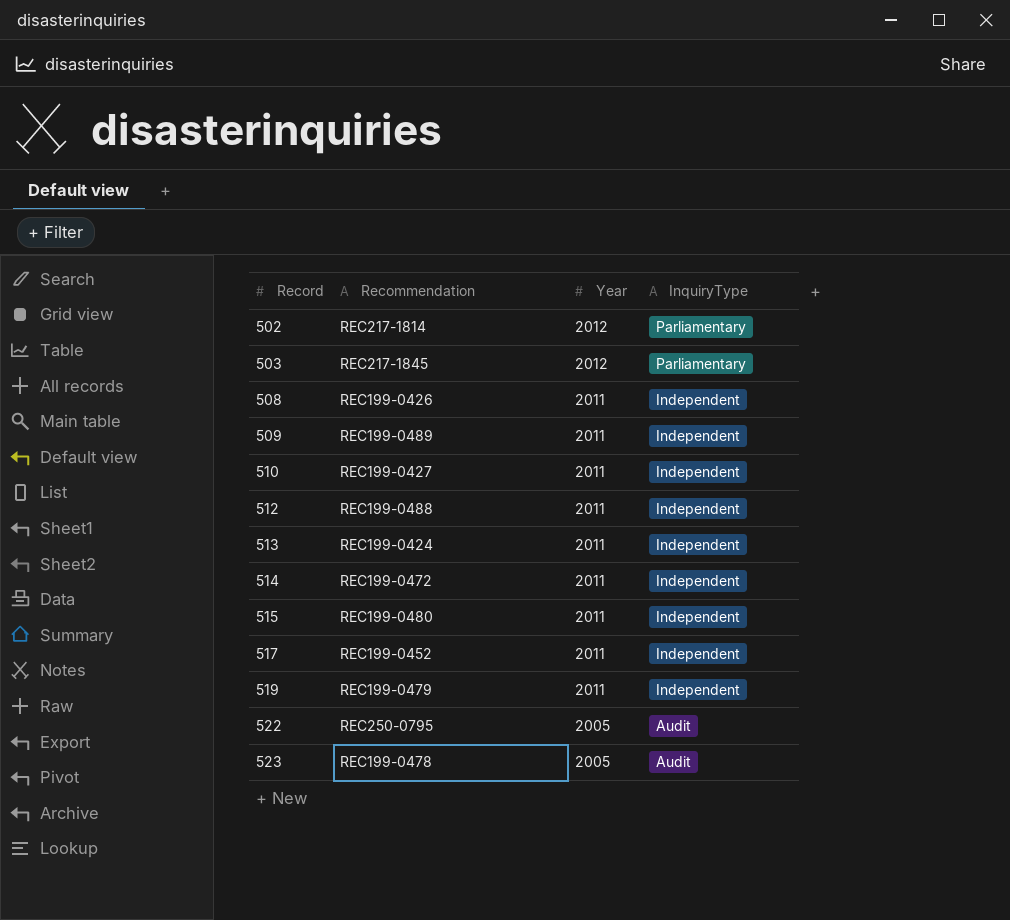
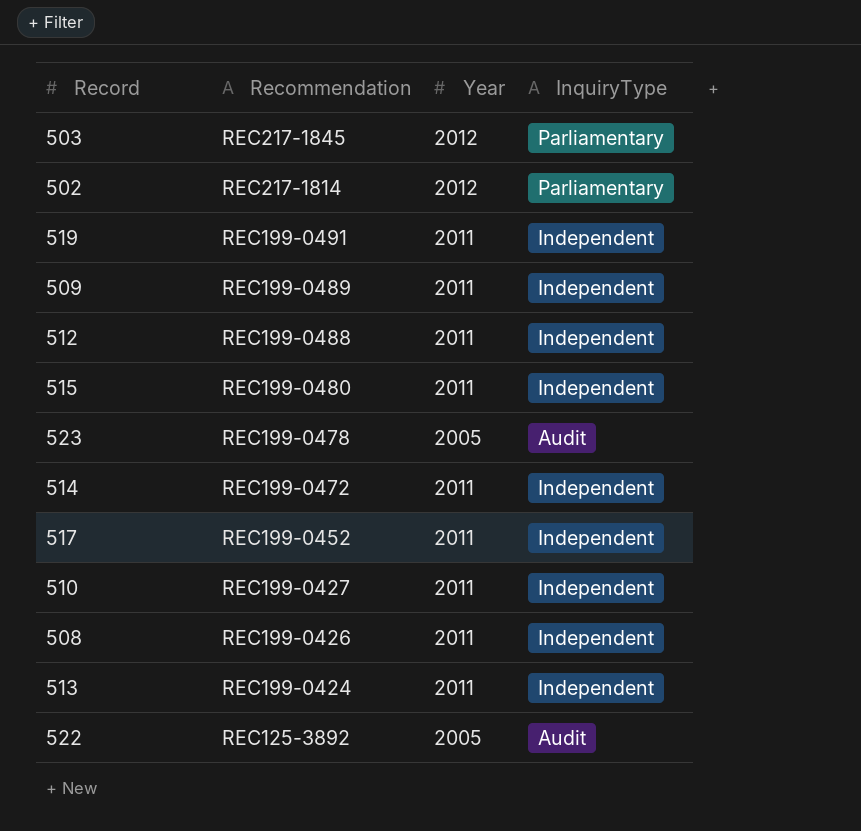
row order: Record ascending -> Recommendation descending
519 | Recommendation: REC199-0479 -> REC199-0491
522 | Recommendation: REC250-0795 -> REC125-3892

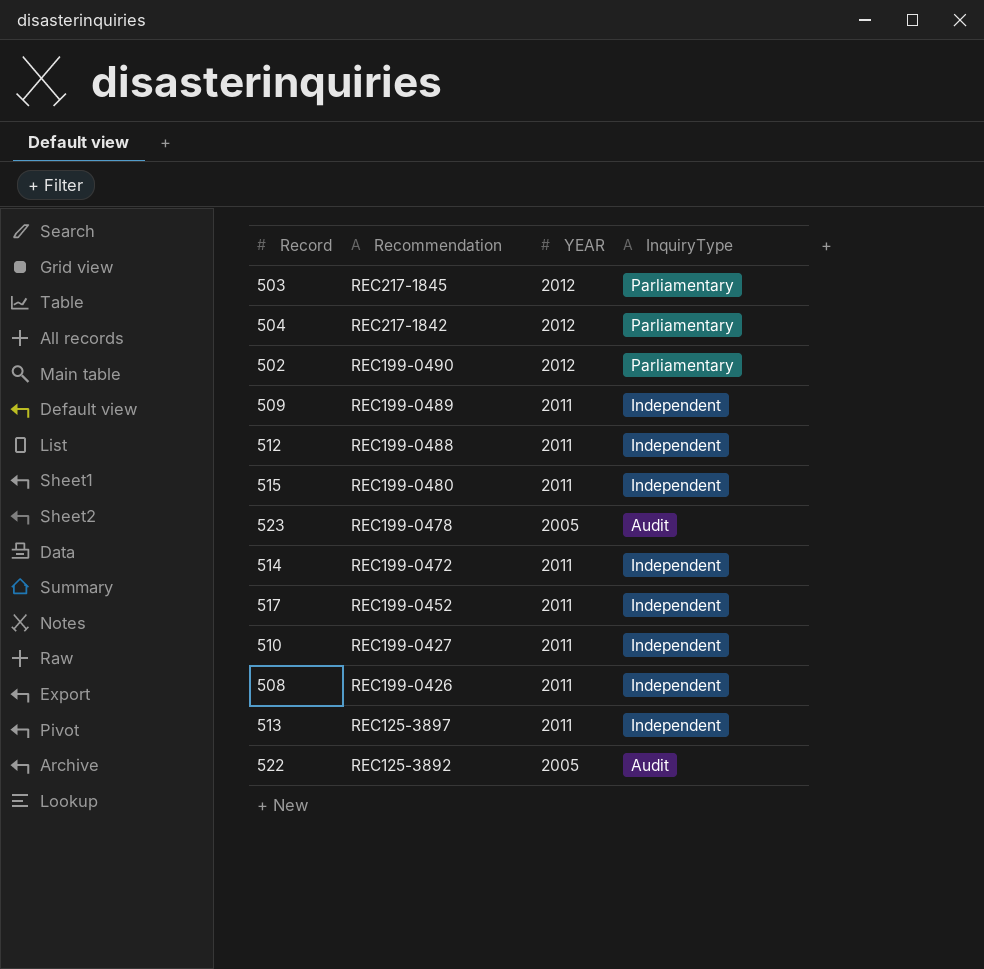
column name: Year -> YEAR
row 519: REC199-0491 | 2011 | Independent -> none
row 504: none -> REC217-1842 | 2012 | Parliamentary
502 | Recommendation: REC217-1814 -> REC199-0490
513 | Recommendation: REC199-0424 -> REC125-3897

